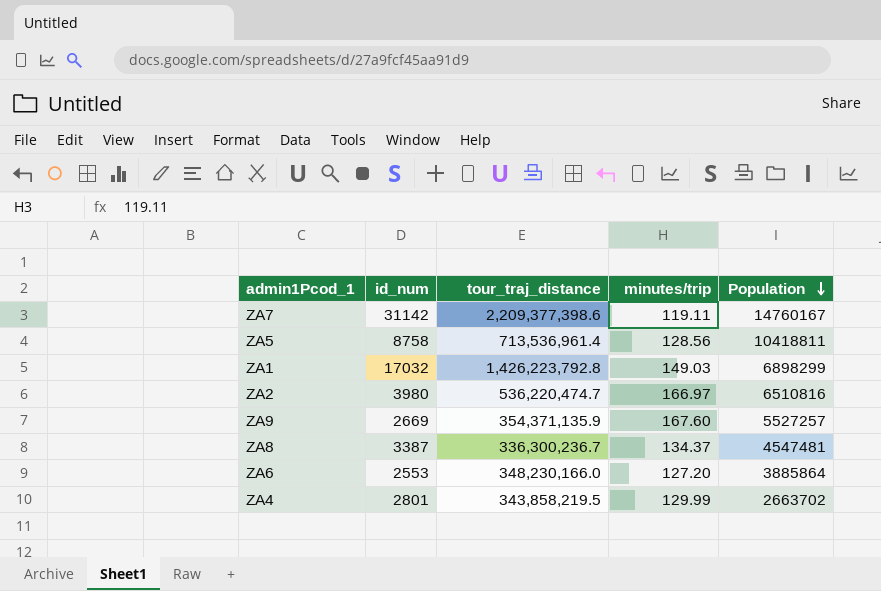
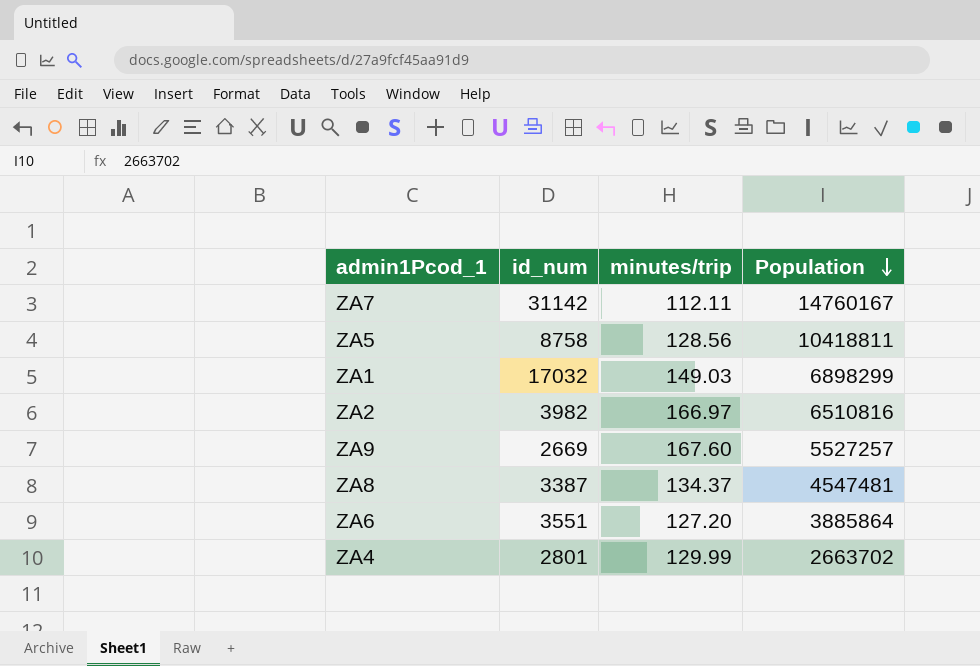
column tour_traj_distance | position: 3 -> none
ZA7 | minutes/trip: 119.11 -> 112.11
ZA2 | id_num: 3980 -> 3982
ZA6 | id_num: 2553 -> 3551

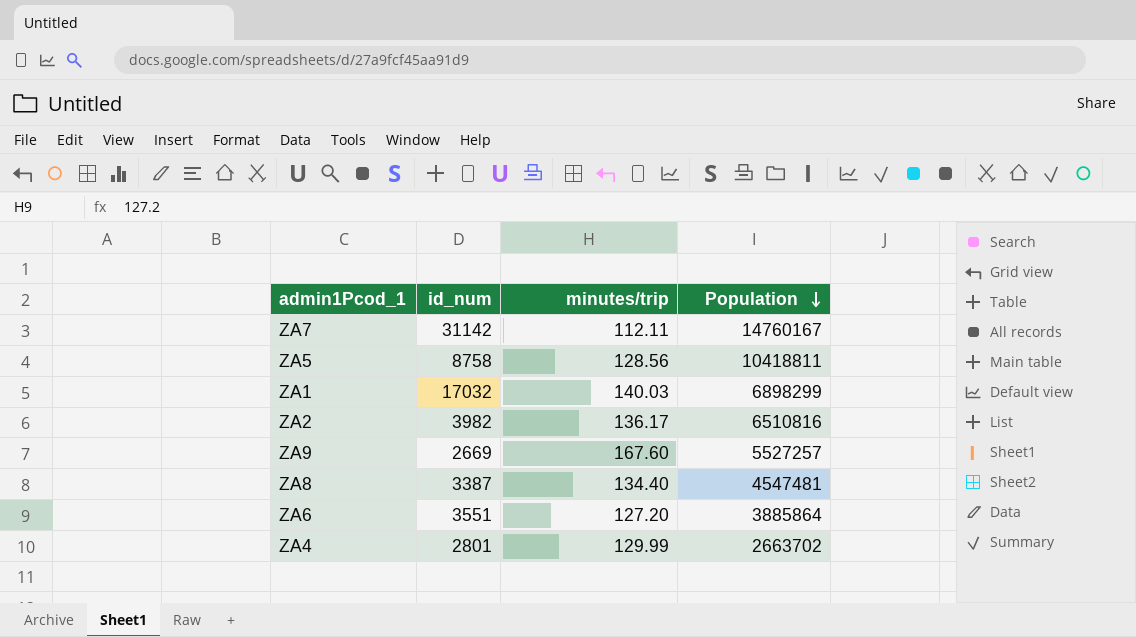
ZA1 | minutes/trip: 149.03 -> 140.03
ZA2 | minutes/trip: 166.97 -> 136.17
ZA8 | minutes/trip: 134.37 -> 134.40

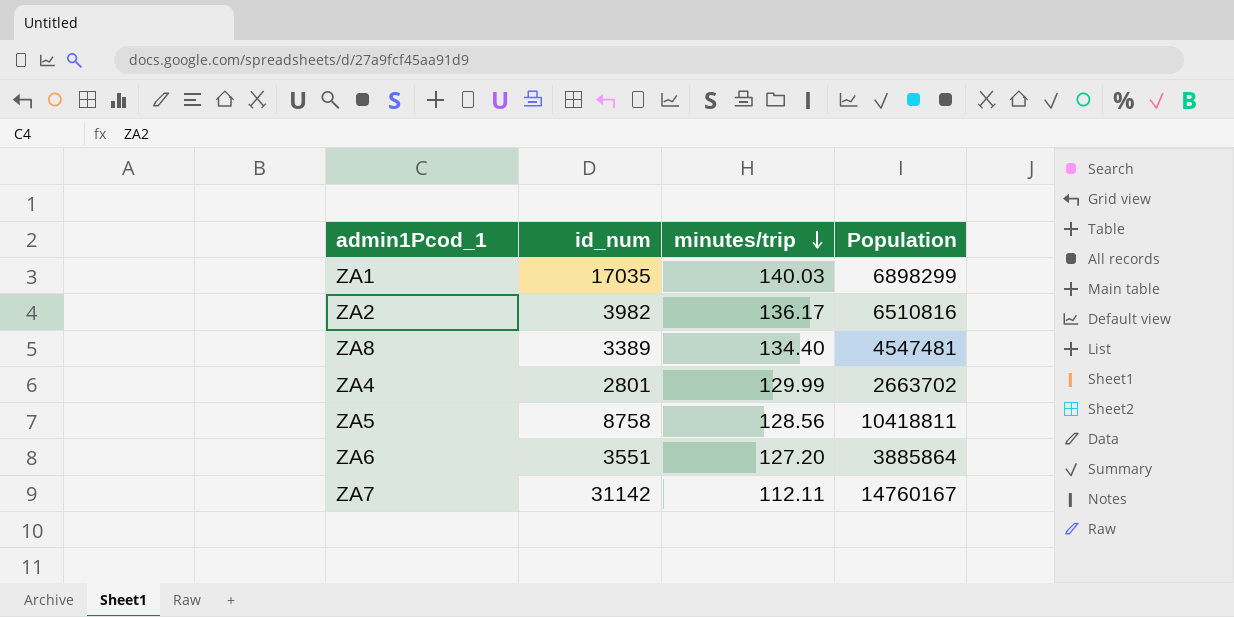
row order: Population descending -> minutes/trip descending
row ZA9: 2669 | 167.60 | 5527257 -> none
ZA1 | id_num: 17032 -> 17035
ZA8 | id_num: 3387 -> 3389

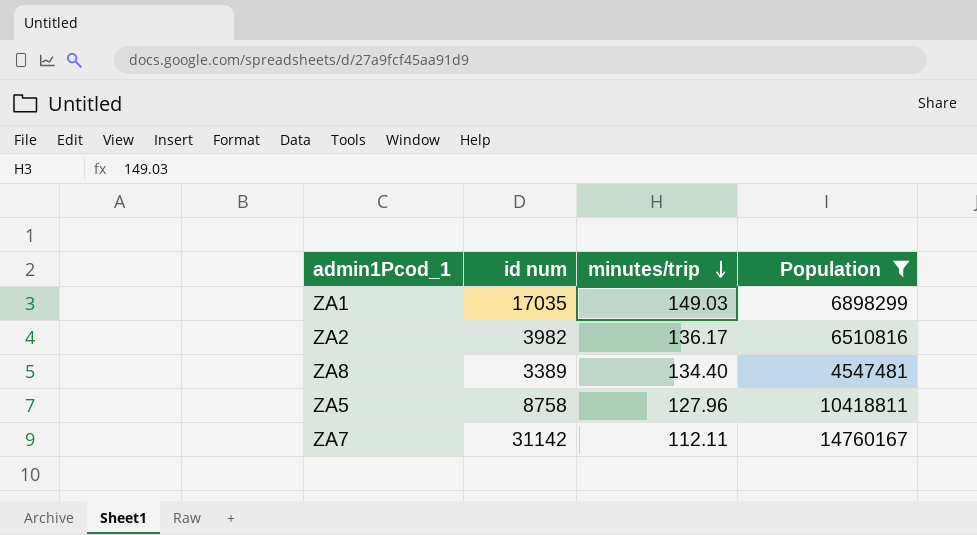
filter: none -> Population >= 4547481
column name: id_num -> id num
ZA1 | minutes/trip: 140.03 -> 149.03
ZA5 | minutes/trip: 128.56 -> 127.96

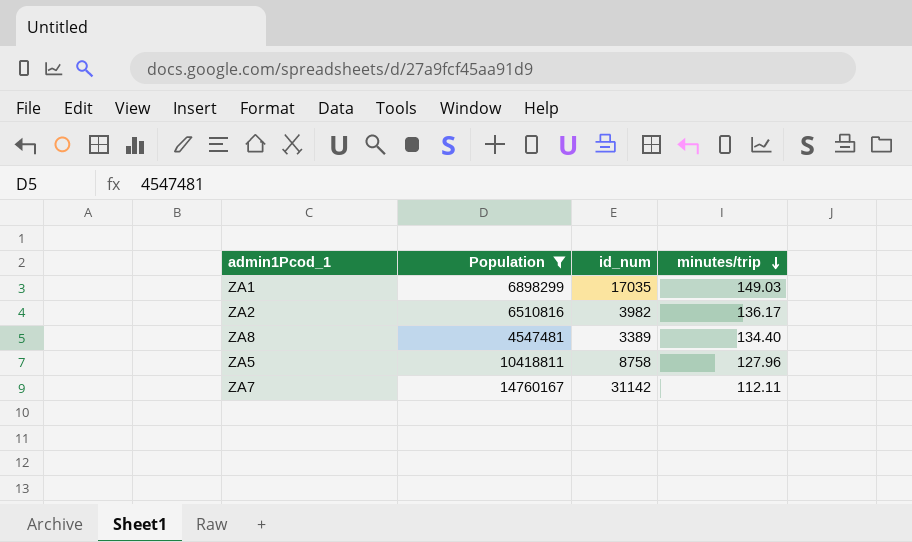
column Population | position: 4 -> 2
column name: id num -> id_num

